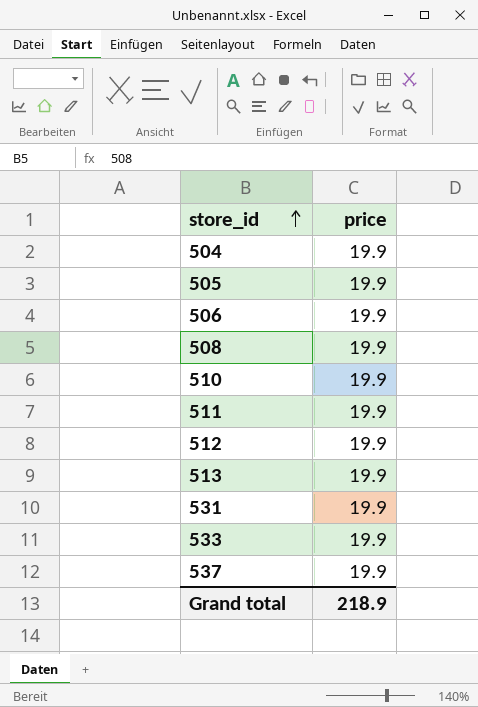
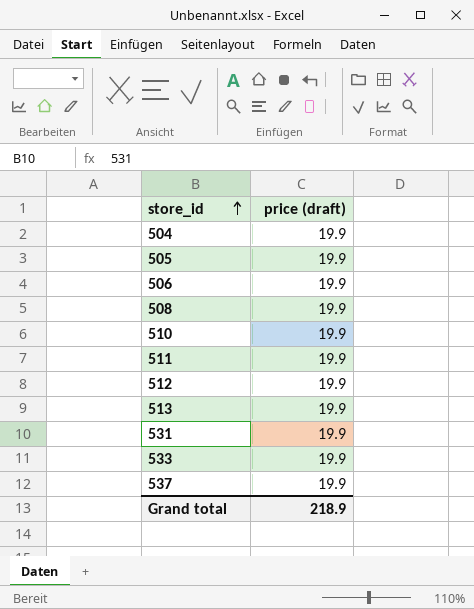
column name: price -> price (draft)

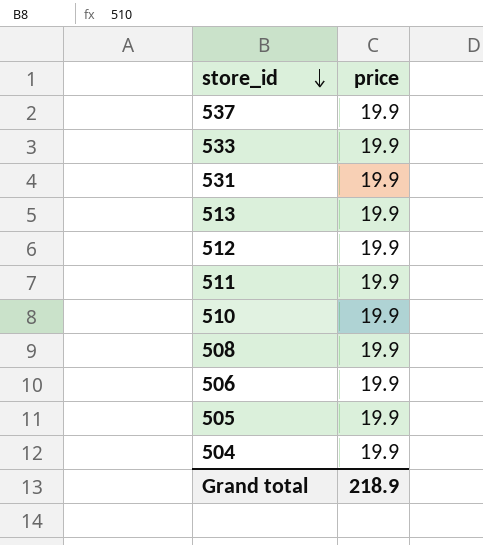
row order: store_id ascending -> store_id descending
column name: price (draft) -> price

